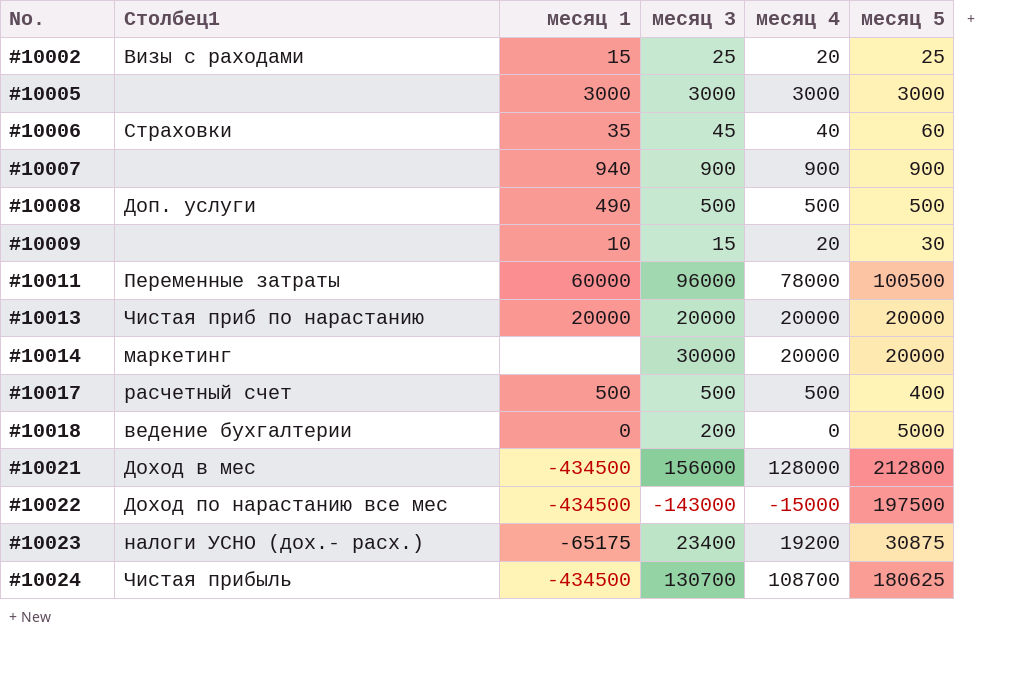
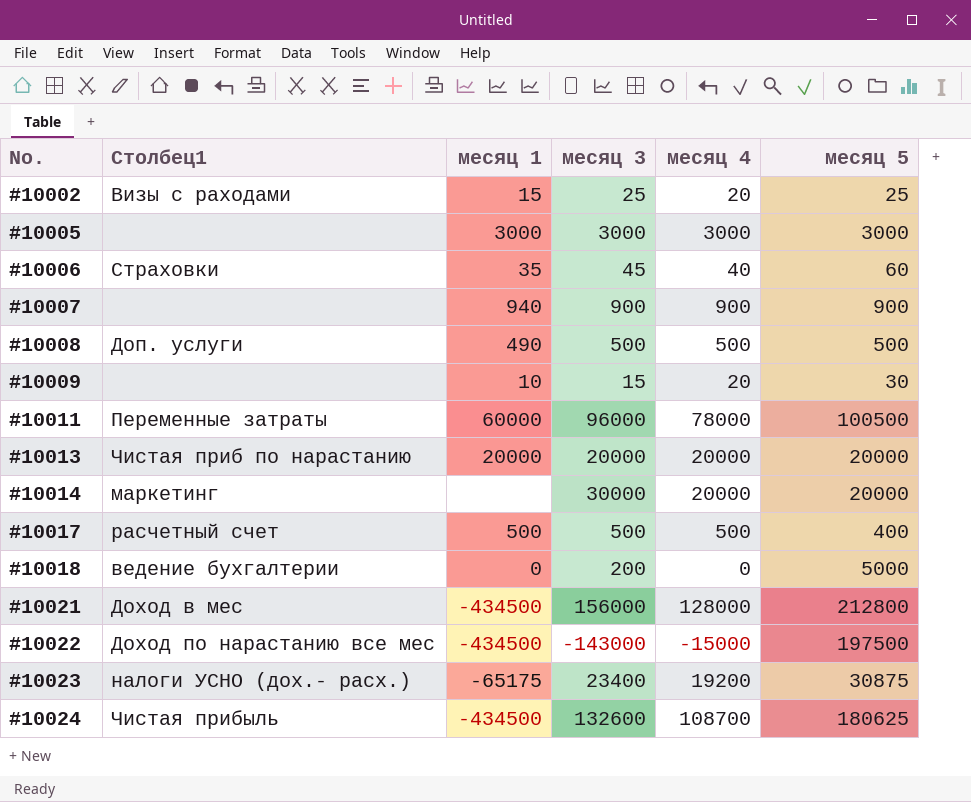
#10024 | месяц 3: 130700 -> 132600

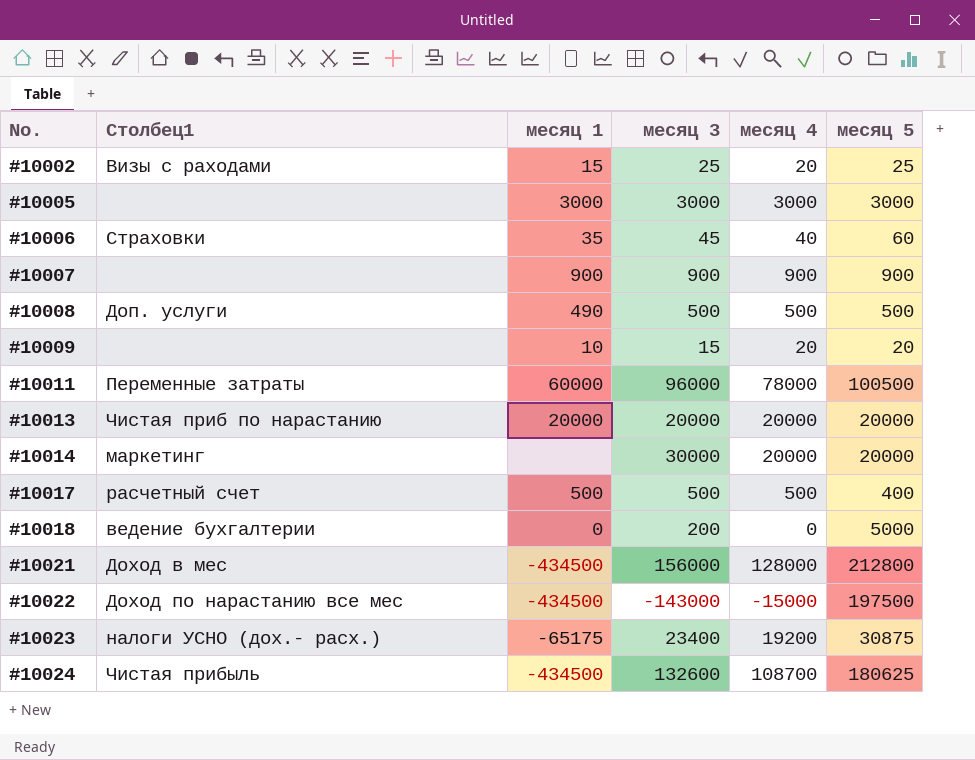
#10007 | месяц 1: 940 -> 900
#10009 | месяц 5: 30 -> 20

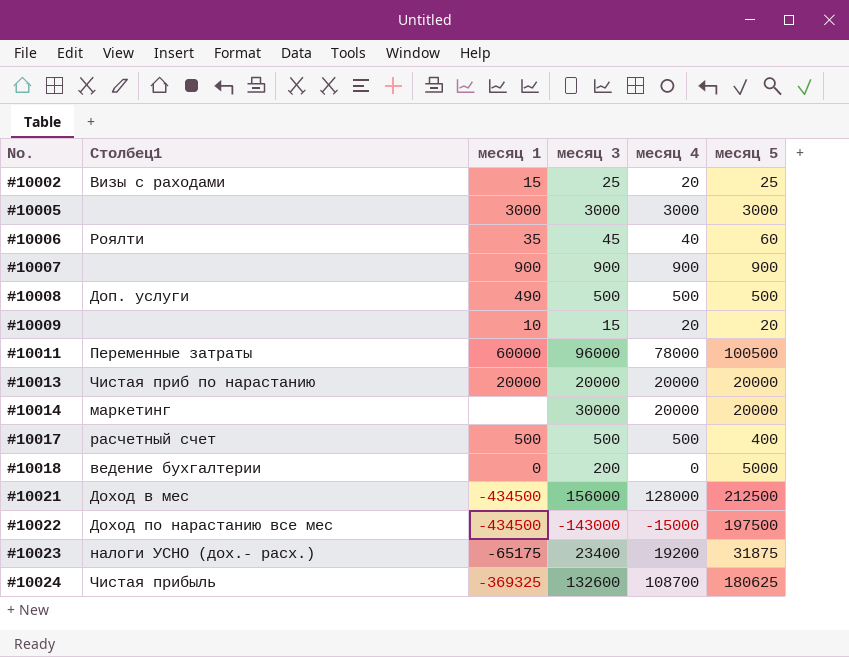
#10006 | Столбец1: Страховки -> Роялти
#10021 | месяц 5: 212800 -> 212500
#10023 | месяц 5: 30875 -> 31875
#10024 | месяц 1: -434500 -> -369325

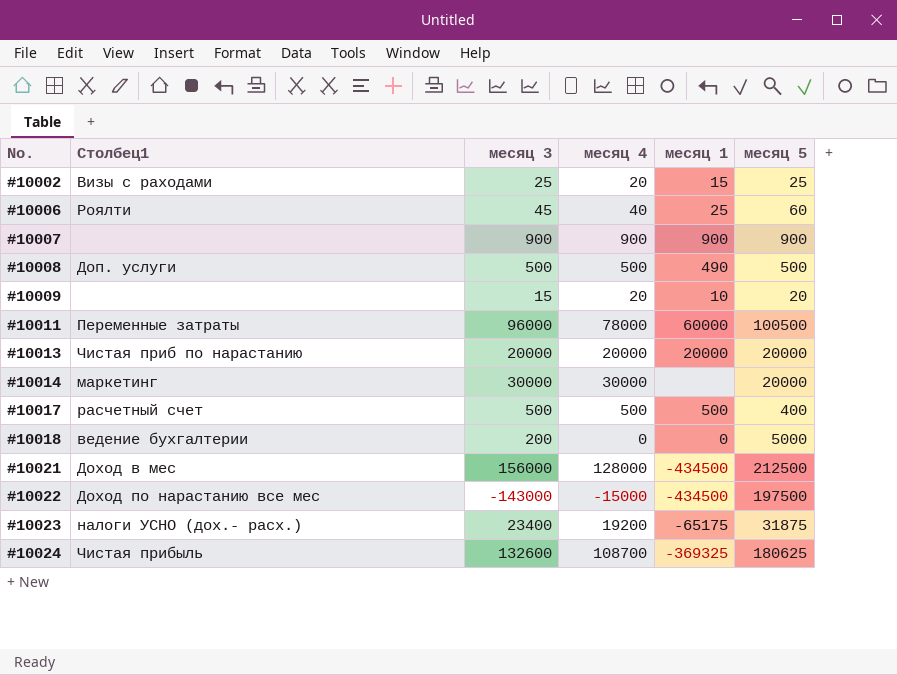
column месяц 1 | position: 3 -> 5
row #10005: none | 3000 | 3000 | 3000 | 3000 -> none
#10006 | месяц 1: 35 -> 25
#10014 | месяц 4: 20000 -> 30000

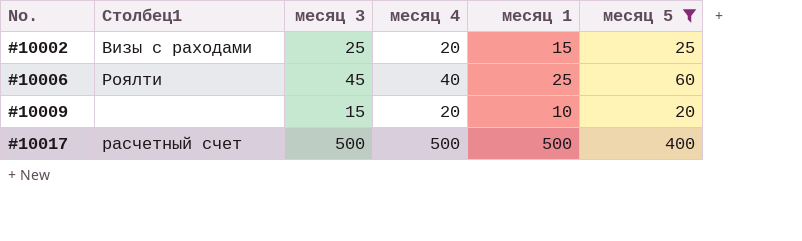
filter: none -> месяц 5 <= 400

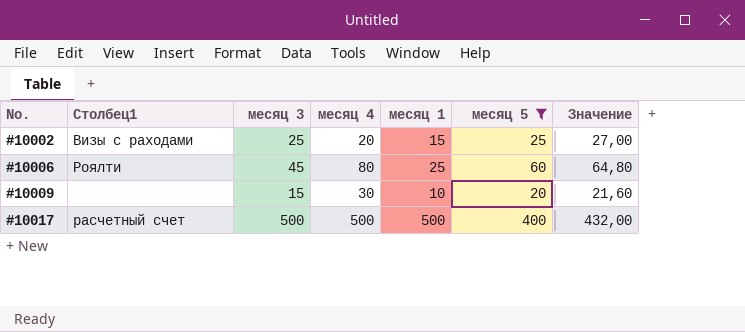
column Значение | formula: none -> [месяц 5] * 1,08
#10006 | месяц 4: 40 -> 80
#10009 | месяц 4: 20 -> 30

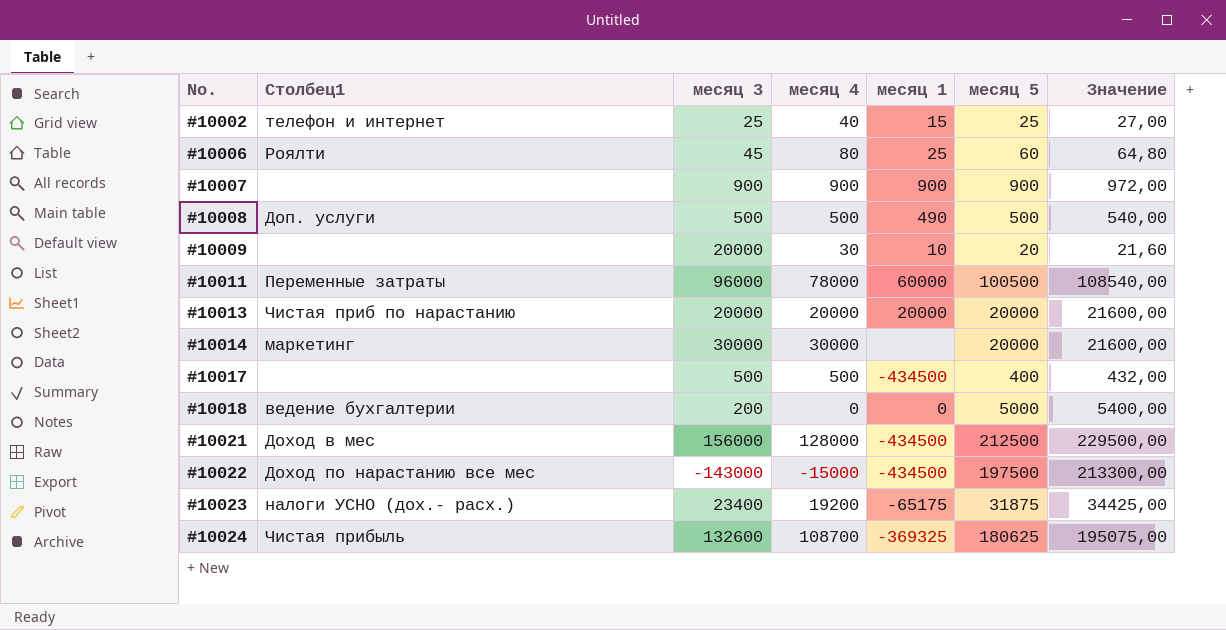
filter: месяц 5 <= 400 -> none
#10002 | Столбец1: Визы с раходами -> телефон и интернет
#10002 | месяц 4: 20 -> 40
#10009 | месяц 3: 15 -> 20000
#10017 | Столбец1: расчетный счет -> none
#10017 | месяц 1: 500 -> -434500

